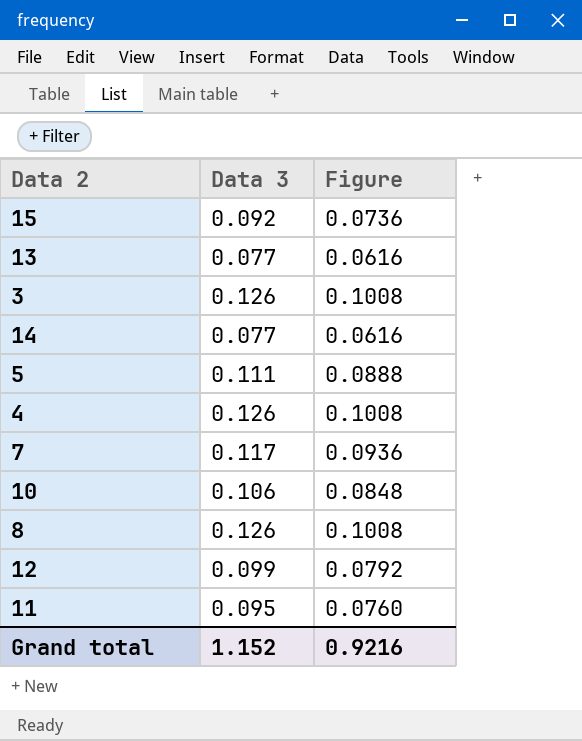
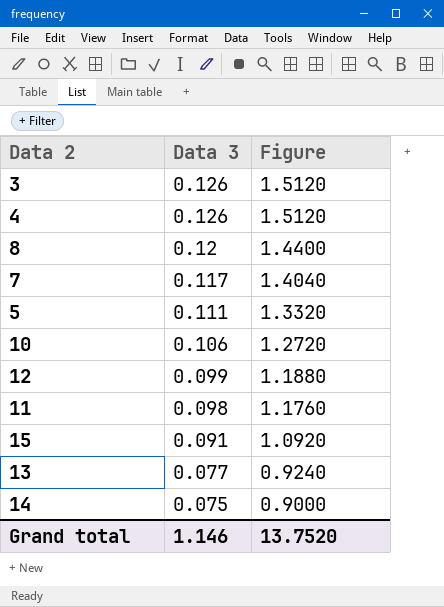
row order: none -> Data 3 descending
column Figure | formula: [Data 3] * 0.8 -> [Data 3] * 12
8 | Data 3: 0.126 -> 0.12
11 | Data 3: 0.095 -> 0.098
15 | Data 3: 0.092 -> 0.091
14 | Data 3: 0.077 -> 0.075
Grand total | Data 3: 1.152 -> 1.146
Grand total | Figure: 0.9216 -> 13.7520

